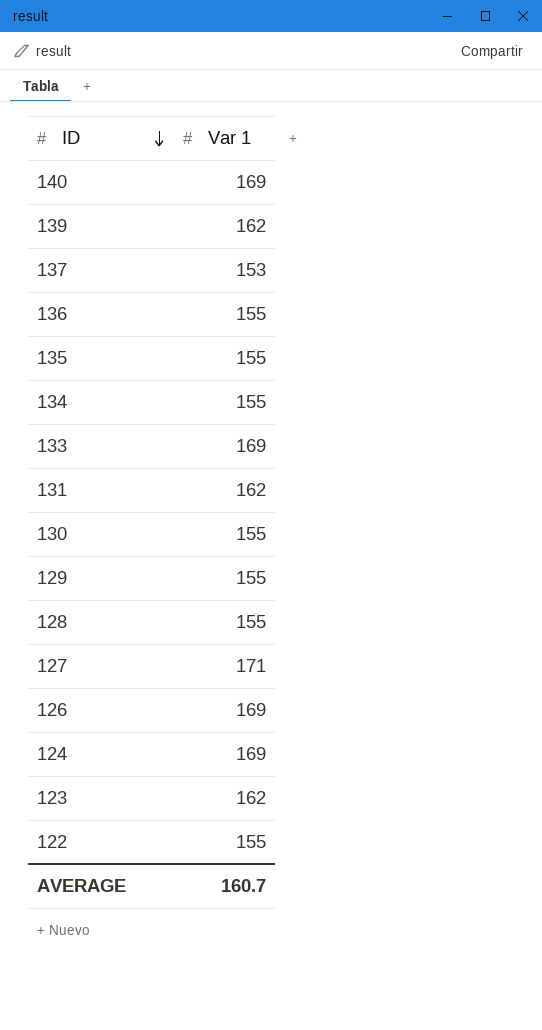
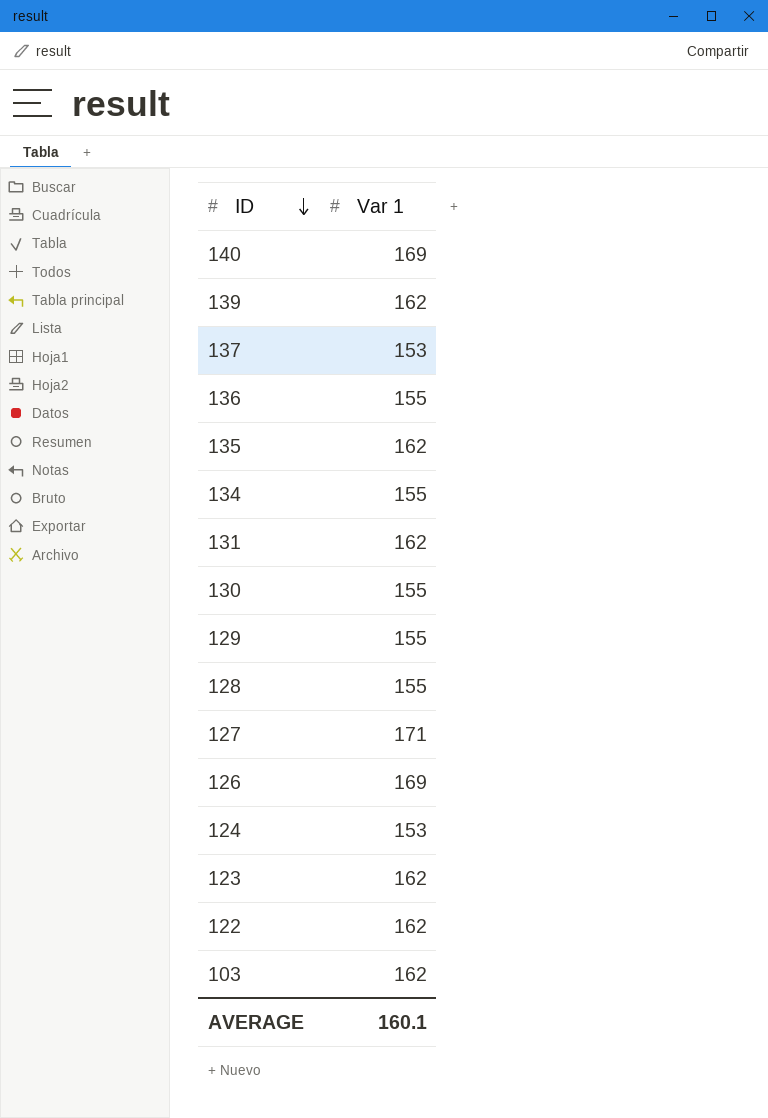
row 133: 169 -> none
135 | Var 1: 155 -> 162
124 | Var 1: 169 -> 153
122 | Var 1: 155 -> 162
row 103: none -> 162
AVERAGE | Var 1: 160.7 -> 160.1

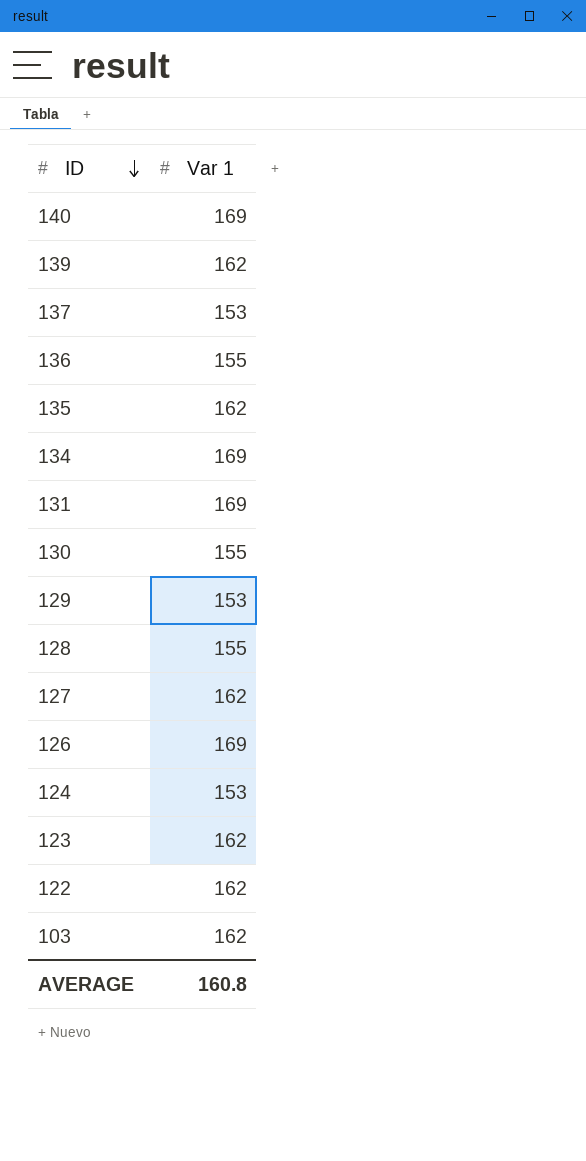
134 | Var 1: 155 -> 169
131 | Var 1: 162 -> 169
129 | Var 1: 155 -> 153
127 | Var 1: 171 -> 162
AVERAGE | Var 1: 160.1 -> 160.8

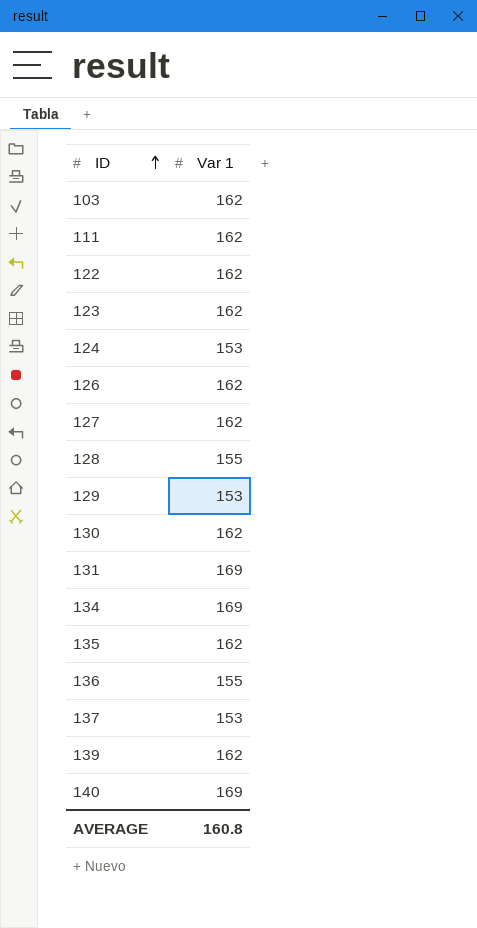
row order: ID descending -> ID ascending
row 111: none -> 162
126 | Var 1: 169 -> 162
130 | Var 1: 155 -> 162

